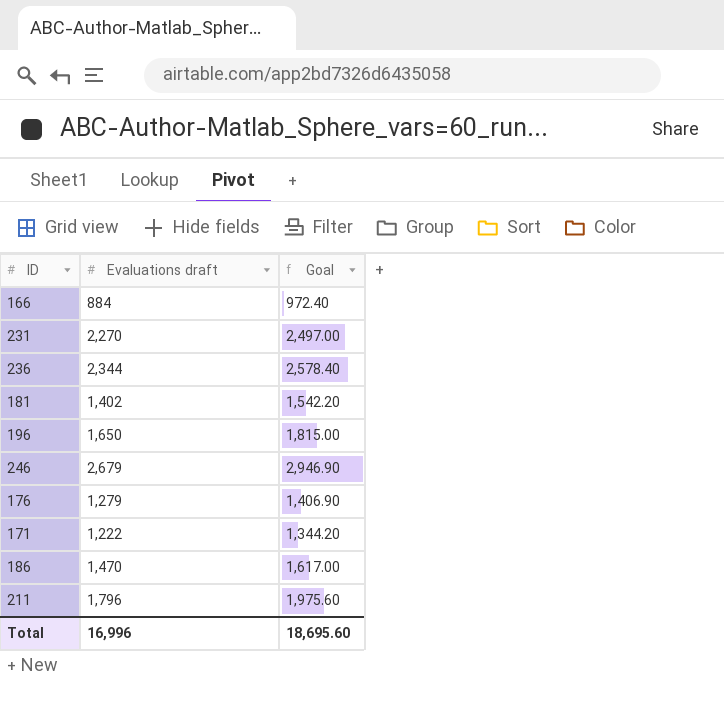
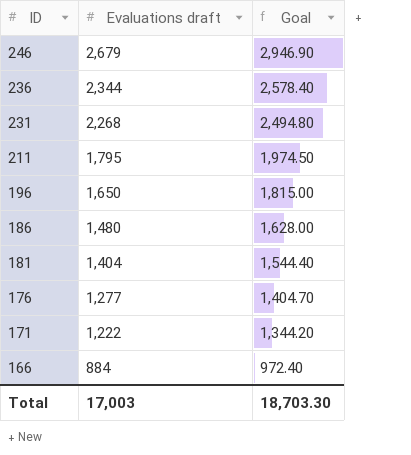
row order: none -> ID descending
231 | Evaluations draft: 2,270 -> 2,268
231 | Goal: 2,497.00 -> 2,494.80
211 | Evaluations draft: 1,796 -> 1,795
211 | Goal: 1,975.60 -> 1,974.50
186 | Evaluations draft: 1,470 -> 1,480
186 | Goal: 1,617.00 -> 1,628.00
181 | Evaluations draft: 1,402 -> 1,404
181 | Goal: 1,542.20 -> 1,544.40
176 | Evaluations draft: 1,279 -> 1,277
176 | Goal: 1,406.90 -> 1,404.70
Total | Evaluations draft: 16,996 -> 17,003
Total | Goal: 18,695.60 -> 18,703.30

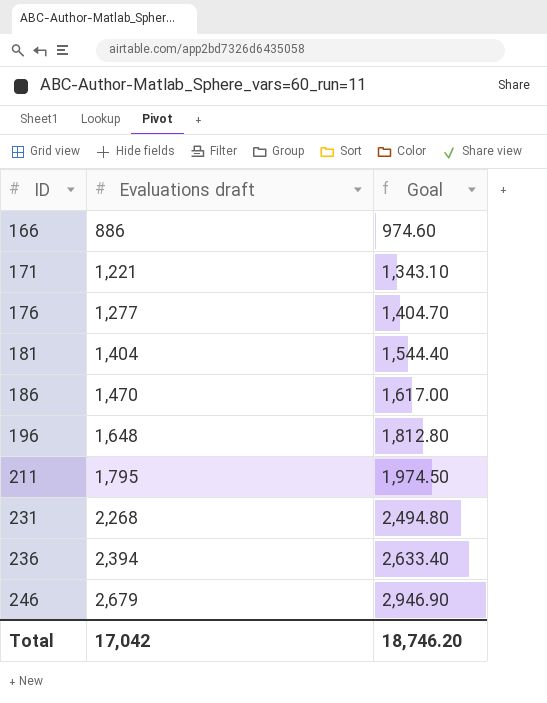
row order: ID descending -> ID ascending
166 | Evaluations draft: 884 -> 886
166 | Goal: 972.40 -> 974.60
171 | Evaluations draft: 1,222 -> 1,221
171 | Goal: 1,344.20 -> 1,343.10
186 | Evaluations draft: 1,480 -> 1,470
186 | Goal: 1,628.00 -> 1,617.00
196 | Evaluations draft: 1,650 -> 1,648
196 | Goal: 1,815.00 -> 1,812.80
236 | Evaluations draft: 2,344 -> 2,394
236 | Goal: 2,578.40 -> 2,633.40
Total | Evaluations draft: 17,003 -> 17,042
Total | Goal: 18,703.30 -> 18,746.20

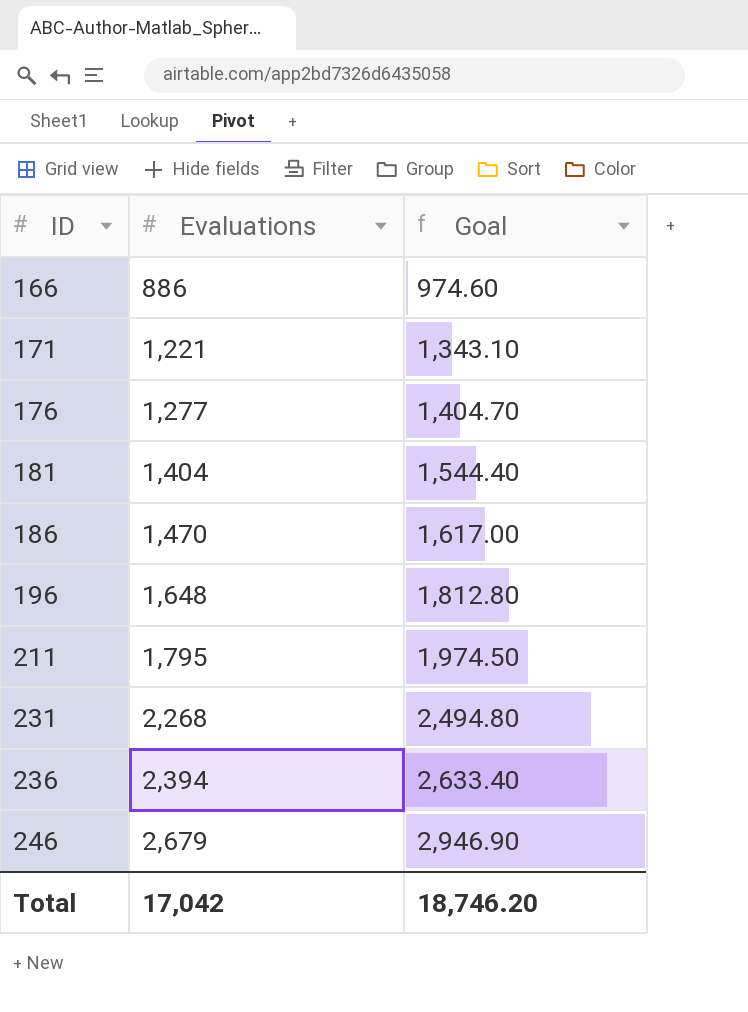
column name: Evaluations draft -> Evaluations

